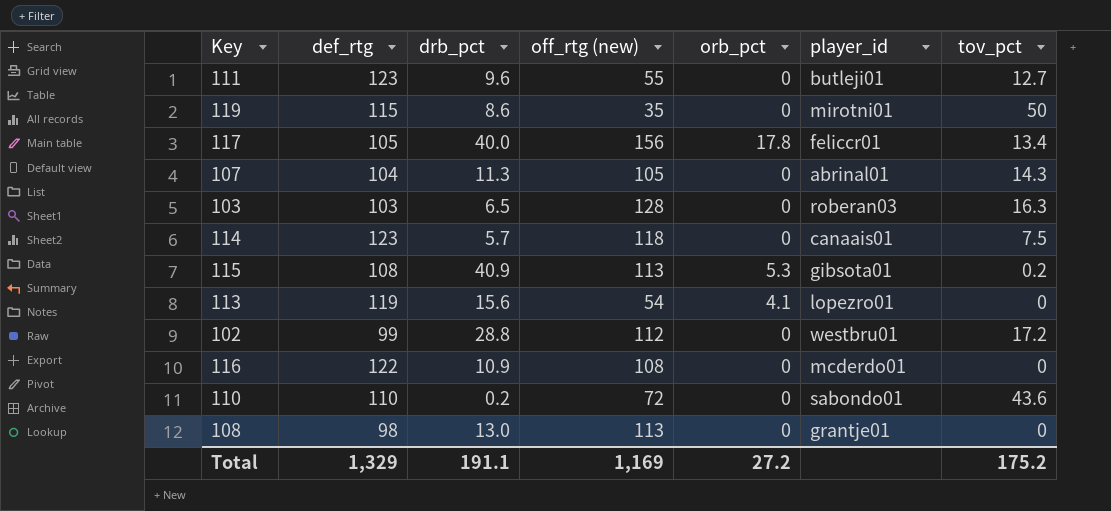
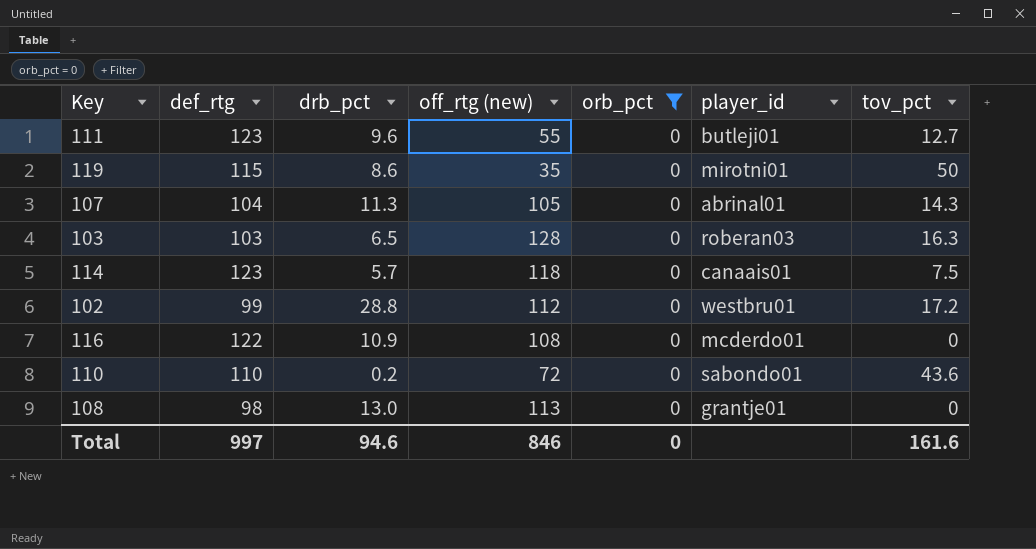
filter: none -> orb_pct = 0
Total | def_rtg: 1,329 -> 997
Total | drb_pct: 191.1 -> 94.6
Total | off_rtg (new): 1,169 -> 846
Total | orb_pct: 27.2 -> 0
Total | tov_pct: 175.2 -> 161.6

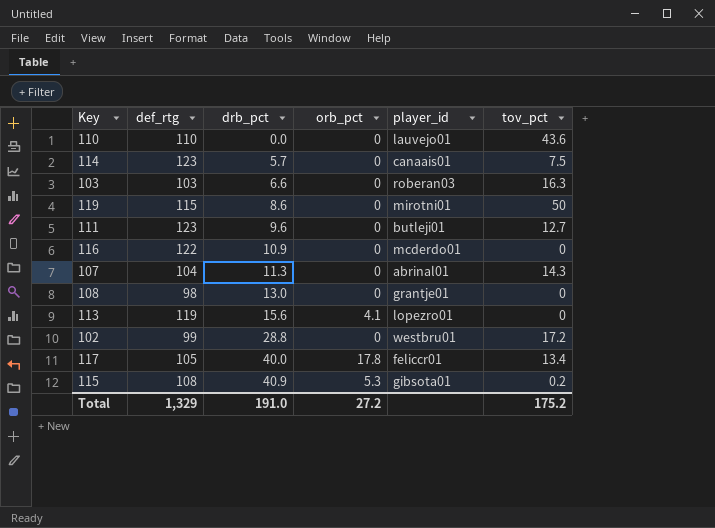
filter: orb_pct = 0 -> none
row order: none -> drb_pct ascending
column off_rtg (new) | position: 4 -> none
110 | drb_pct: 0.2 -> 0.0
110 | player_id: sabondo01 -> lauvejo01
103 | drb_pct: 6.5 -> 6.6
Total | def_rtg: 997 -> 1,329
Total | drb_pct: 94.6 -> 191.0
Total | orb_pct: 0 -> 27.2
Total | tov_pct: 161.6 -> 175.2

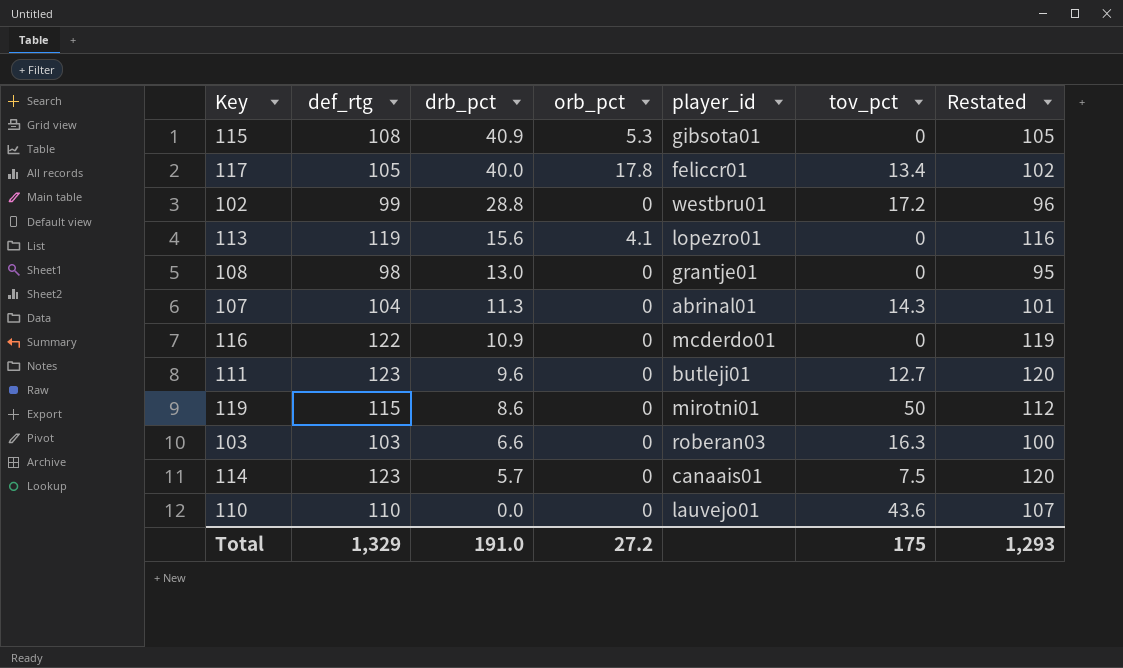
row order: drb_pct ascending -> drb_pct descending
column Restated | formula: none -> [def_rtg] - 3
115 | tov_pct: 0.2 -> 0
Total | tov_pct: 175.2 -> 175

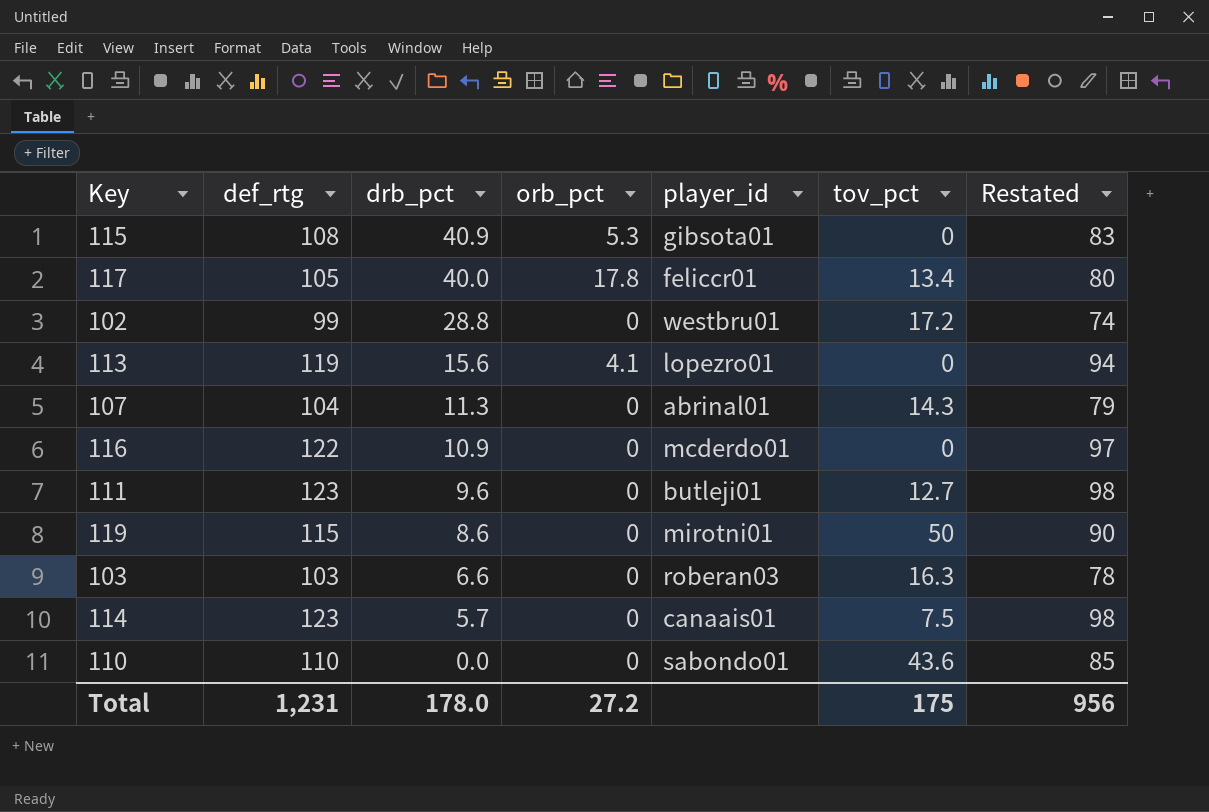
column Restated | formula: [def_rtg] - 3 -> [def_rtg] - 25
row 108: 98 | 13.0 | 0 | grantje01 | 0 | 95 -> none
110 | player_id: lauvejo01 -> sabondo01
Total | def_rtg: 1,329 -> 1,231
Total | drb_pct: 191.0 -> 178.0
Total | Restated: 1,293 -> 956

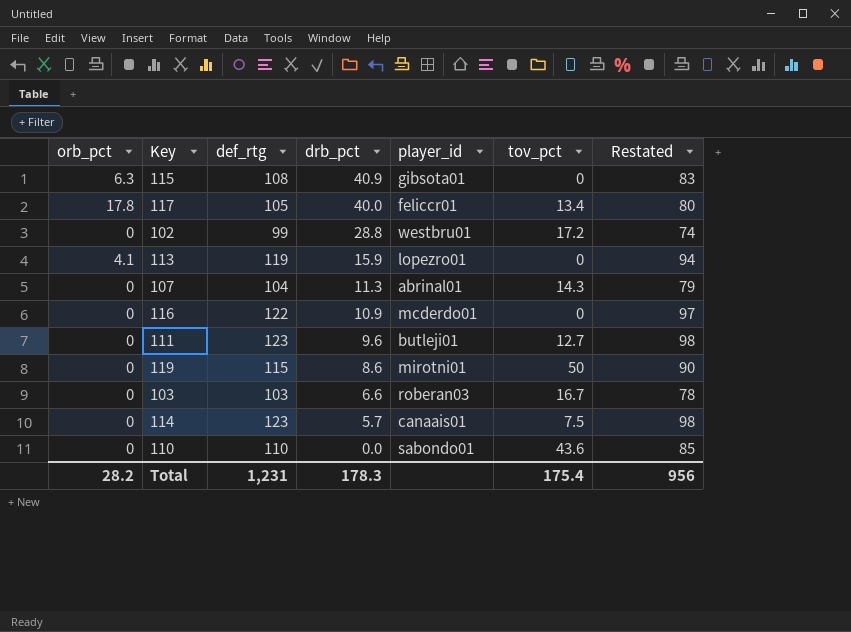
column orb_pct | position: 4 -> 1
115 | orb_pct: 5.3 -> 6.3
113 | drb_pct: 15.6 -> 15.9
103 | tov_pct: 16.3 -> 16.7
Total | orb_pct: 27.2 -> 28.2
Total | drb_pct: 178.0 -> 178.3
Total | tov_pct: 175 -> 175.4

